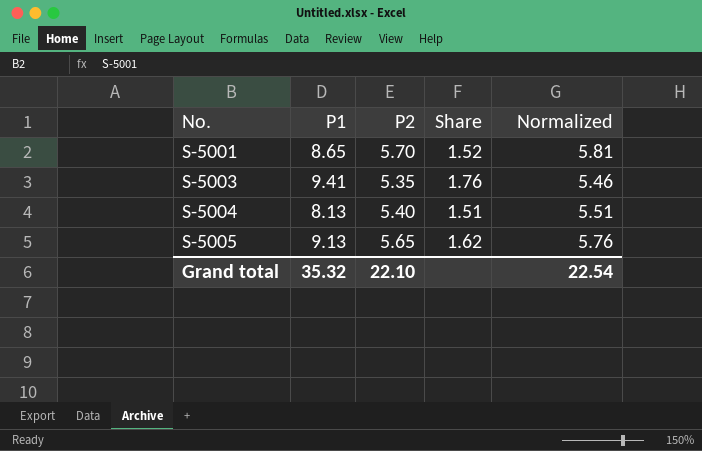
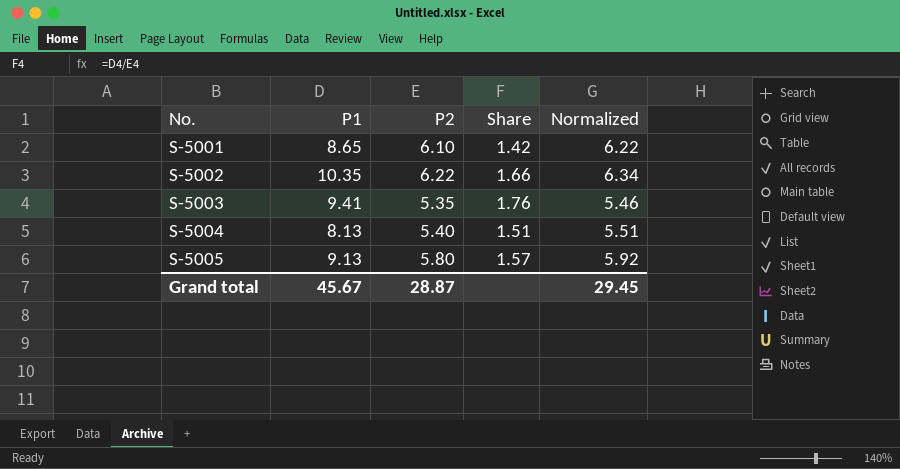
S-5001 | P2: 5.70 -> 6.10
S-5001 | Share: 1.52 -> 1.42
S-5001 | Normalized: 5.81 -> 6.22
row S-5002: none -> 10.35 | 6.22 | 1.66 | 6.34
S-5005 | P2: 5.65 -> 5.80
S-5005 | Share: 1.62 -> 1.57
S-5005 | Normalized: 5.76 -> 5.92
Grand total | P1: 35.32 -> 45.67
Grand total | P2: 22.10 -> 28.87
Grand total | Normalized: 22.54 -> 29.45

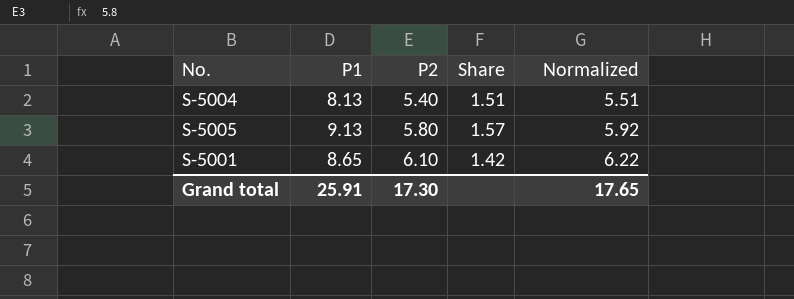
row order: No. ascending -> P2 ascending
row S-5002: 10.35 | 6.22 | 1.66 | 6.34 -> none
row S-5003: 9.41 | 5.35 | 1.76 | 5.46 -> none
Grand total | P1: 45.67 -> 25.91
Grand total | P2: 28.87 -> 17.30
Grand total | Normalized: 29.45 -> 17.65

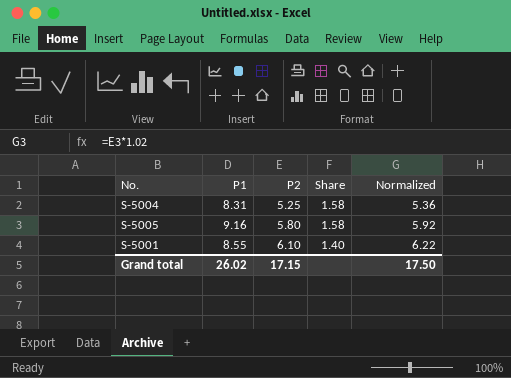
S-5004 | P1: 8.13 -> 8.31
S-5004 | P2: 5.40 -> 5.25
S-5004 | Share: 1.51 -> 1.58
S-5004 | Normalized: 5.51 -> 5.36
S-5005 | P1: 9.13 -> 9.16
S-5005 | Share: 1.57 -> 1.58
S-5001 | P1: 8.65 -> 8.55
S-5001 | Share: 1.42 -> 1.40
Grand total | P1: 25.91 -> 26.02
Grand total | P2: 17.30 -> 17.15
Grand total | Normalized: 17.65 -> 17.50

